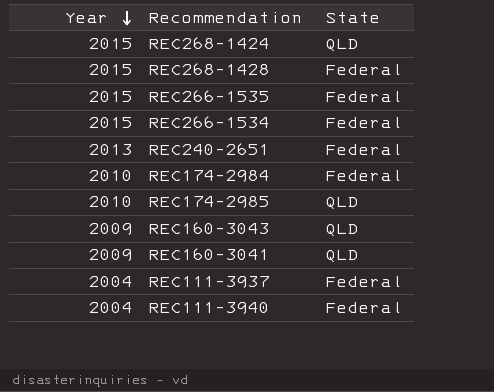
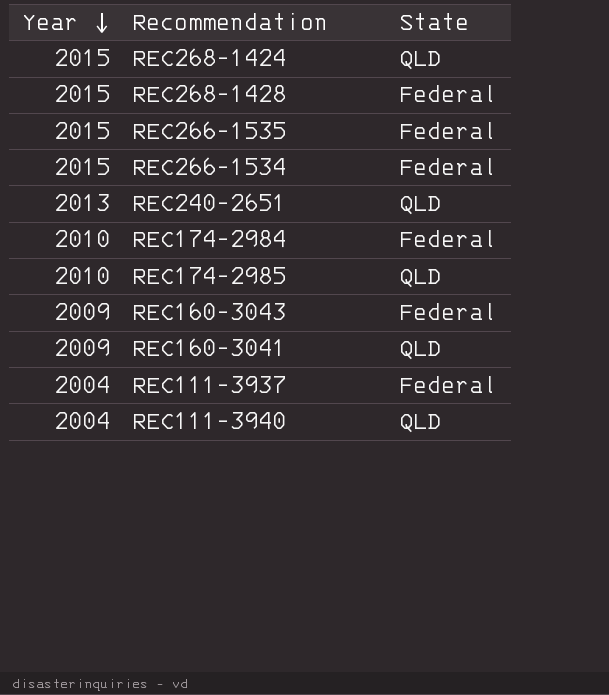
REC240-2651 | State: Federal -> QLD
REC160-3043 | State: QLD -> Federal
REC111-3940 | State: Federal -> QLD

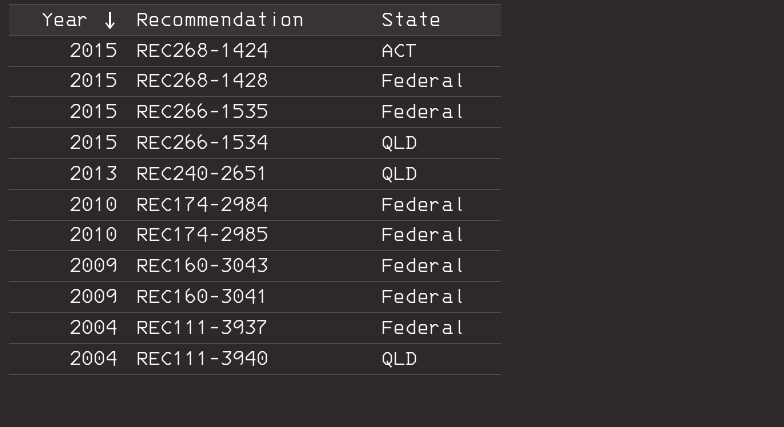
REC268-1424 | State: QLD -> ACT
REC266-1534 | State: Federal -> QLD
REC174-2985 | State: QLD -> Federal
REC160-3041 | State: QLD -> Federal

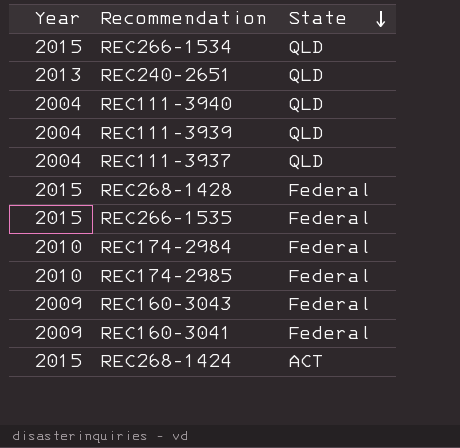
row order: Year descending -> State descending
row REC111-3939: none -> 2004 | QLD
REC111-3937 | State: Federal -> QLD

